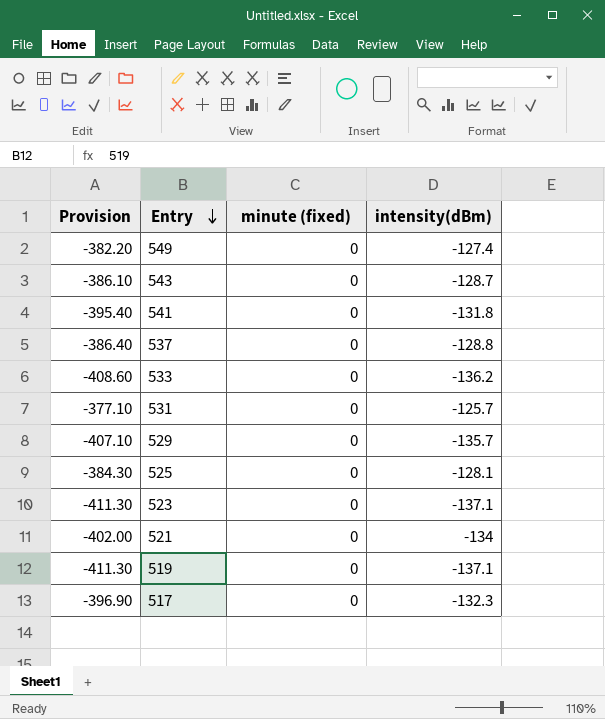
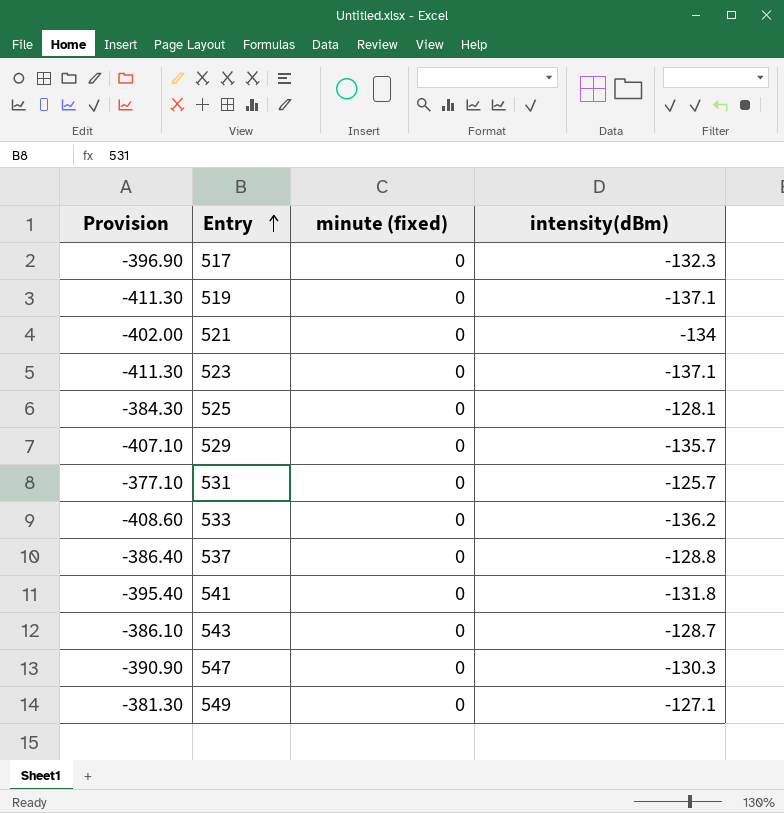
row order: Entry descending -> Entry ascending
row 547: none -> -390.90 | 0 | -130.3
549 | Provision: -382.20 -> -381.30
549 | intensity(dBm): -127.4 -> -127.1

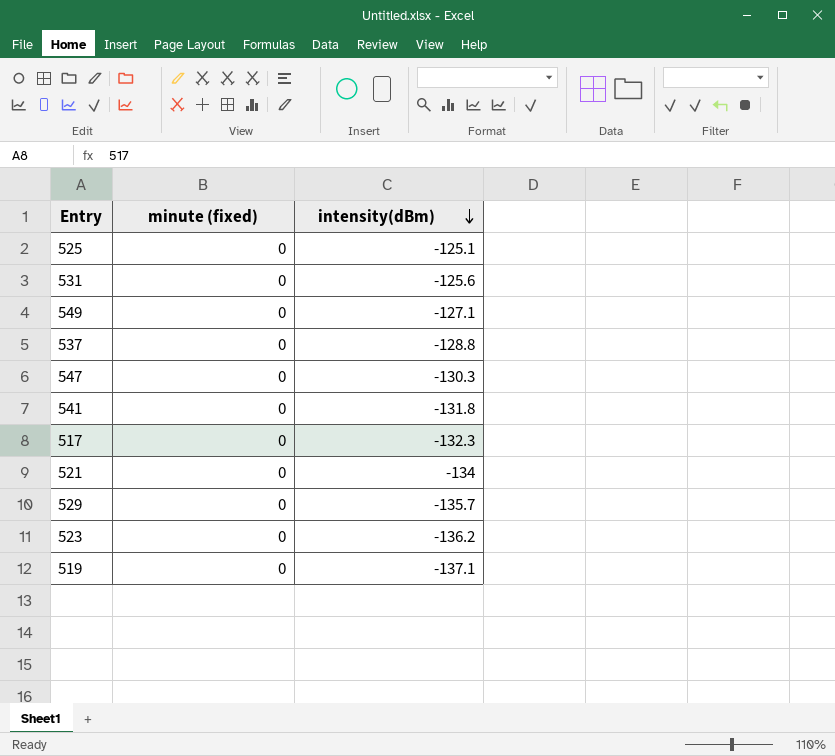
row order: Entry ascending -> intensity(dBm) descending
column Provision | formula: [intensity(dBm)] * 3 -> none
row 533: -408.60 | 0 | -136.2 -> none
row 543: -386.10 | 0 | -128.7 -> none
525 | intensity(dBm): -128.1 -> -125.1
531 | intensity(dBm): -125.7 -> -125.6
523 | intensity(dBm): -137.1 -> -136.2

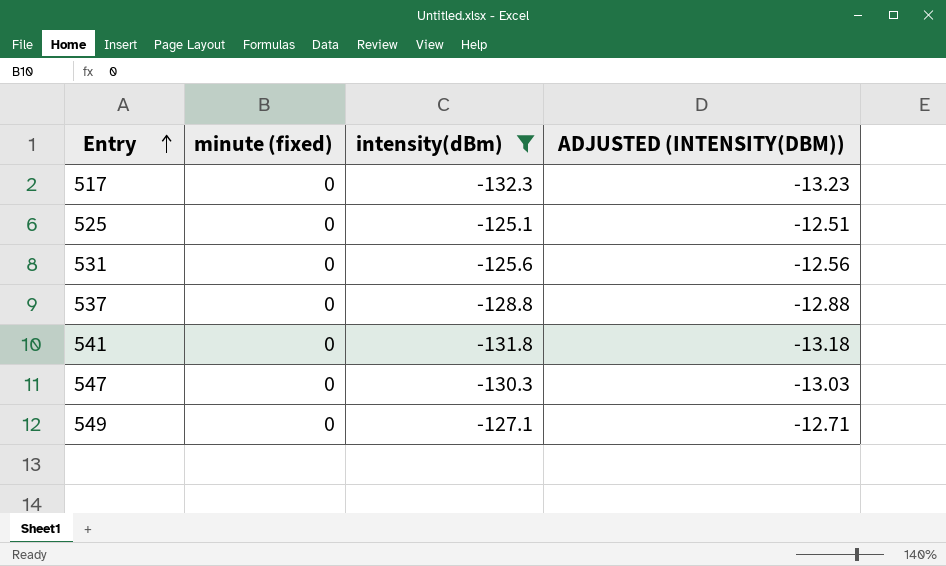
filter: none -> intensity(dBm) >= -132.3
row order: intensity(dBm) descending -> Entry ascending
column ADJUSTED (INTENSITY(DBM)) | formula: none -> [intensity(dBm)] * 0.1

